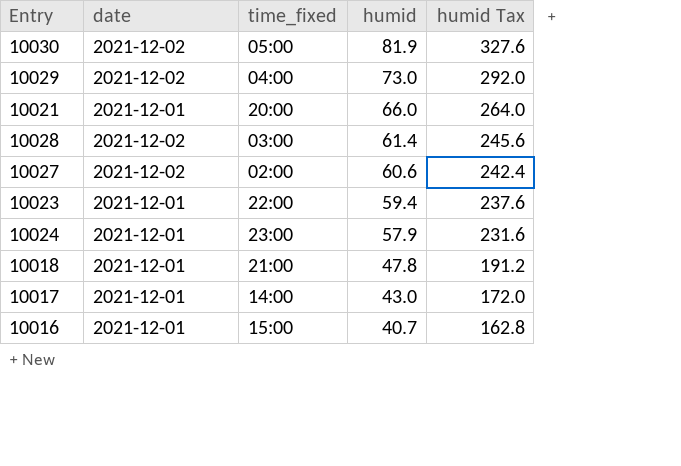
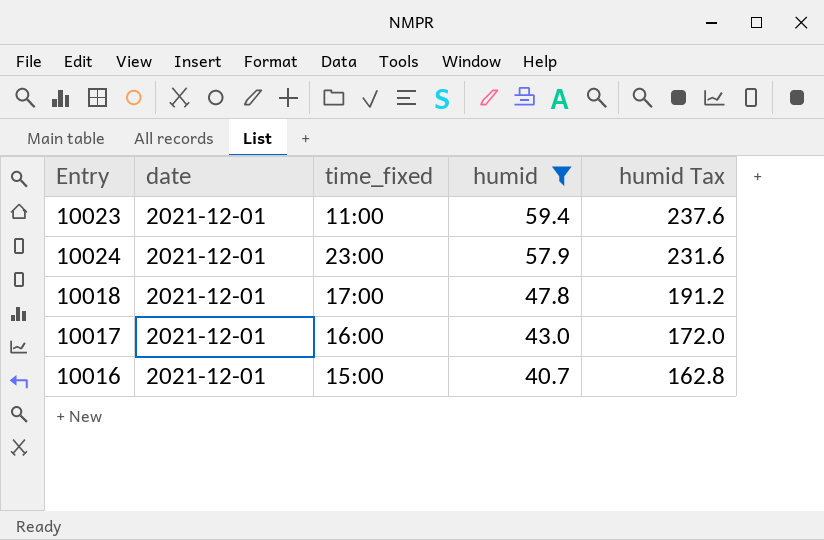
filter: none -> humid <= 59.4
10023 | time_fixed: 22:00 -> 11:00
10018 | time_fixed: 21:00 -> 17:00
10017 | time_fixed: 14:00 -> 16:00

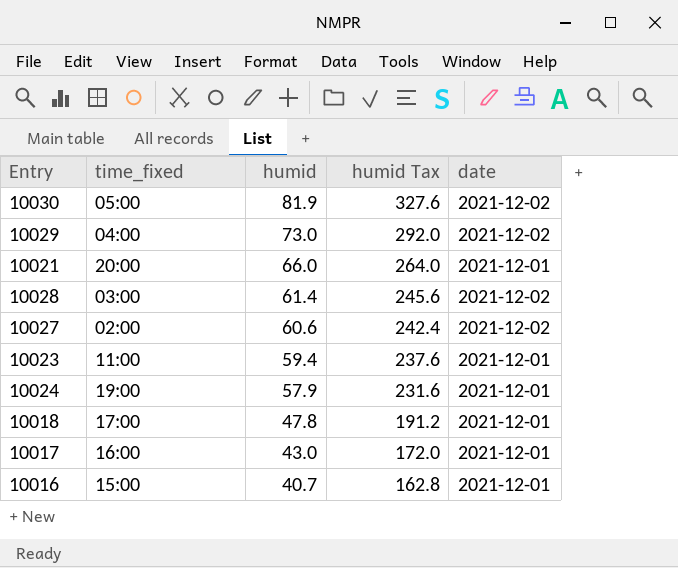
filter: humid <= 59.4 -> none
column date | position: 2 -> 5
10024 | time_fixed: 23:00 -> 19:00

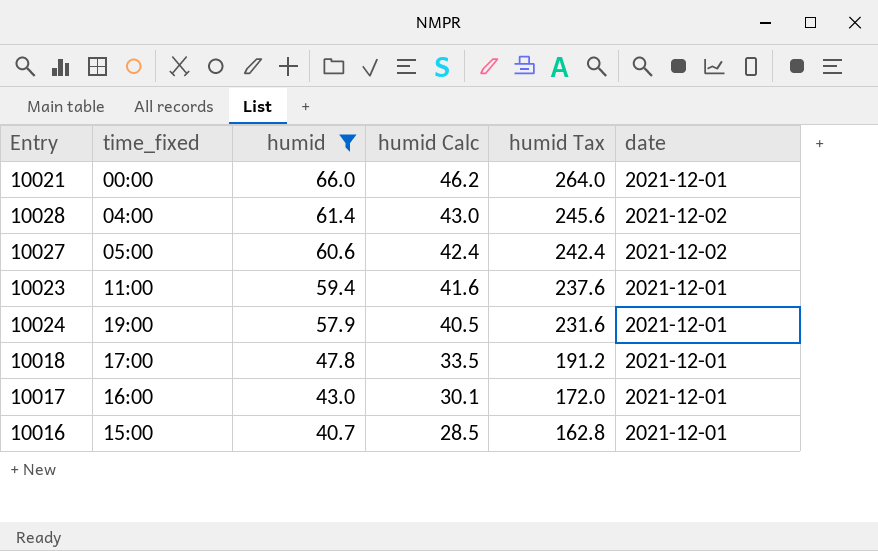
filter: none -> humid <= 66.0
column humid Calc | formula: none -> [humid] * 0.7
10021 | time_fixed: 20:00 -> 00:00
10028 | time_fixed: 03:00 -> 04:00
10027 | time_fixed: 02:00 -> 05:00

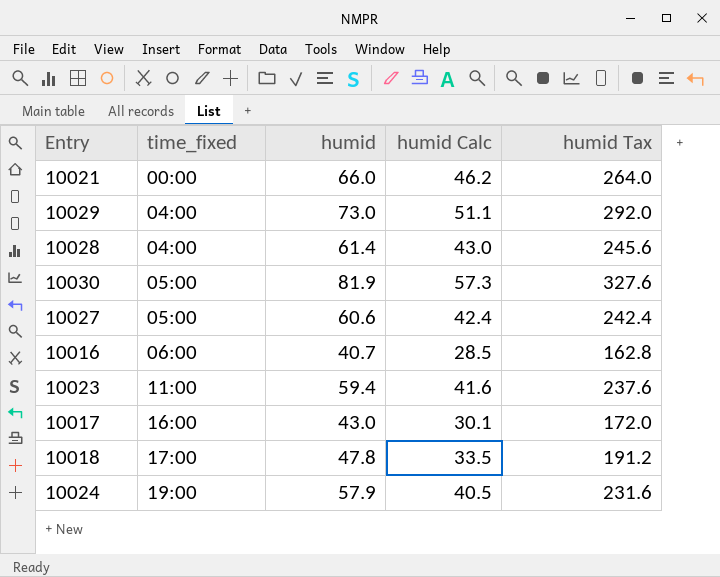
filter: humid <= 66.0 -> none
row order: humid descending -> time_fixed ascending
column date | position: 6 -> none
10016 | time_fixed: 15:00 -> 06:00

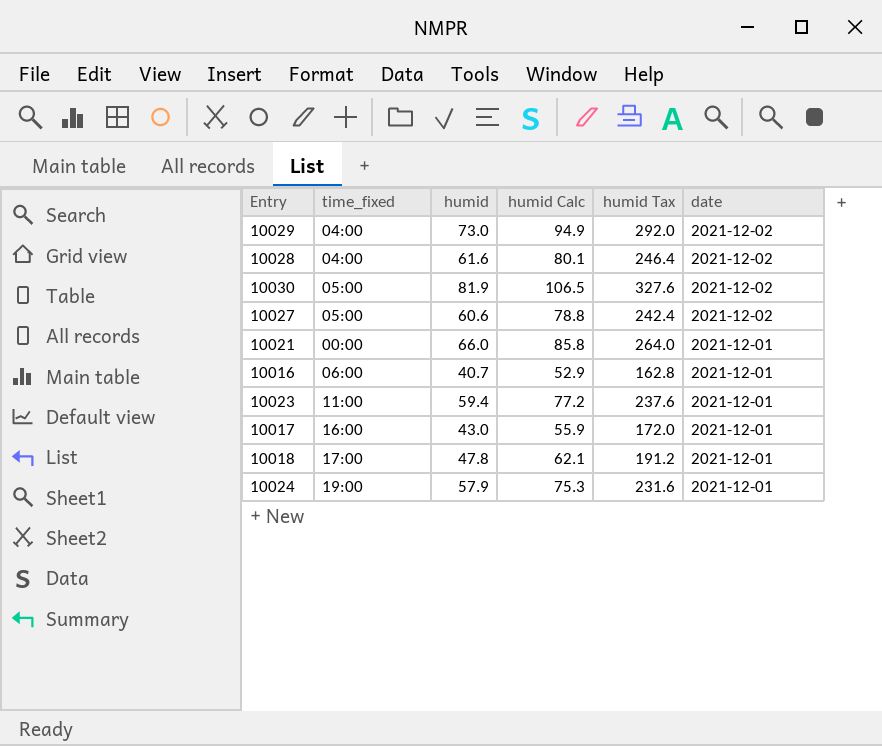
row order: time_fixed ascending -> date descending
column humid Calc | formula: [humid] * 0.7 -> [humid] * 1.3
column date | position: none -> 6
10028 | humid: 61.4 -> 61.6
10028 | humid Tax: 245.6 -> 246.4

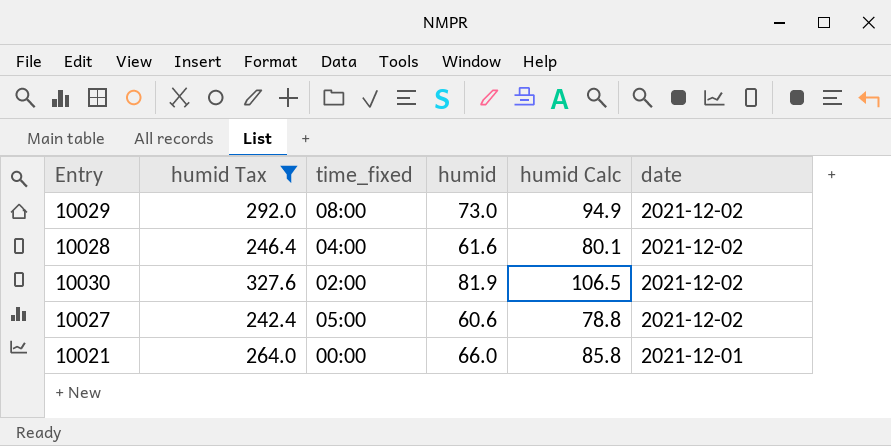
filter: none -> humid Tax >= 242.4
column humid Tax | position: 5 -> 2
10029 | time_fixed: 04:00 -> 08:00
10030 | time_fixed: 05:00 -> 02:00

